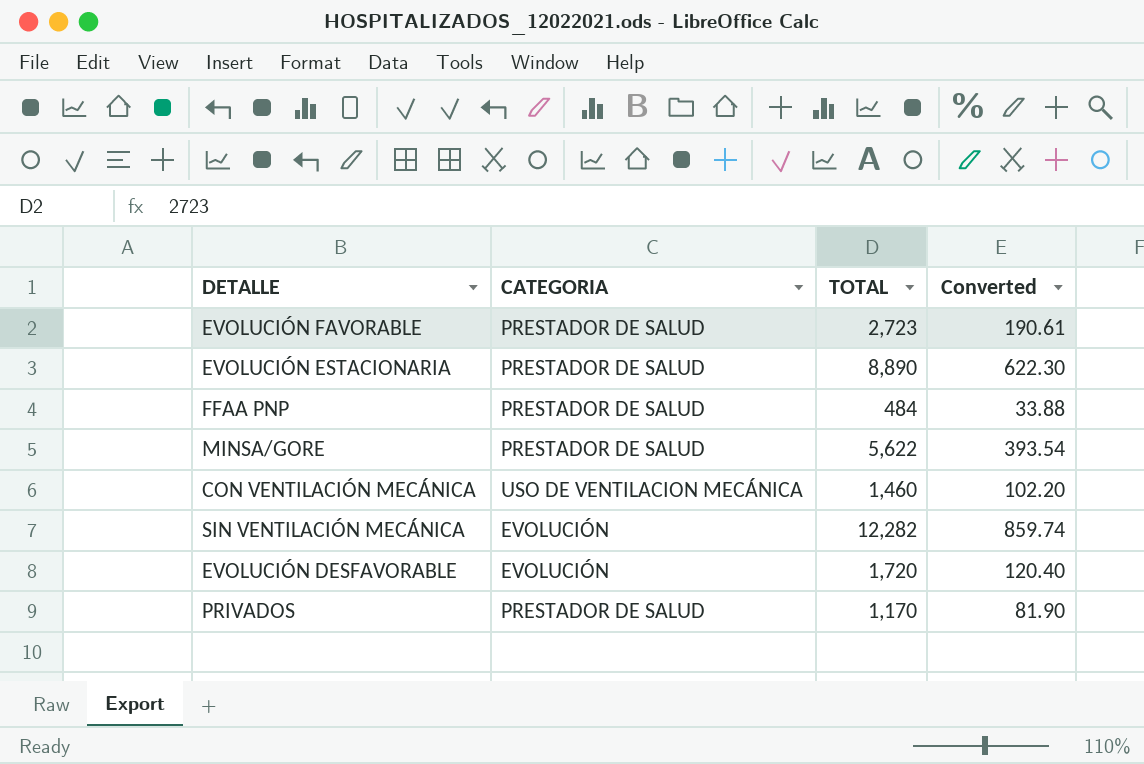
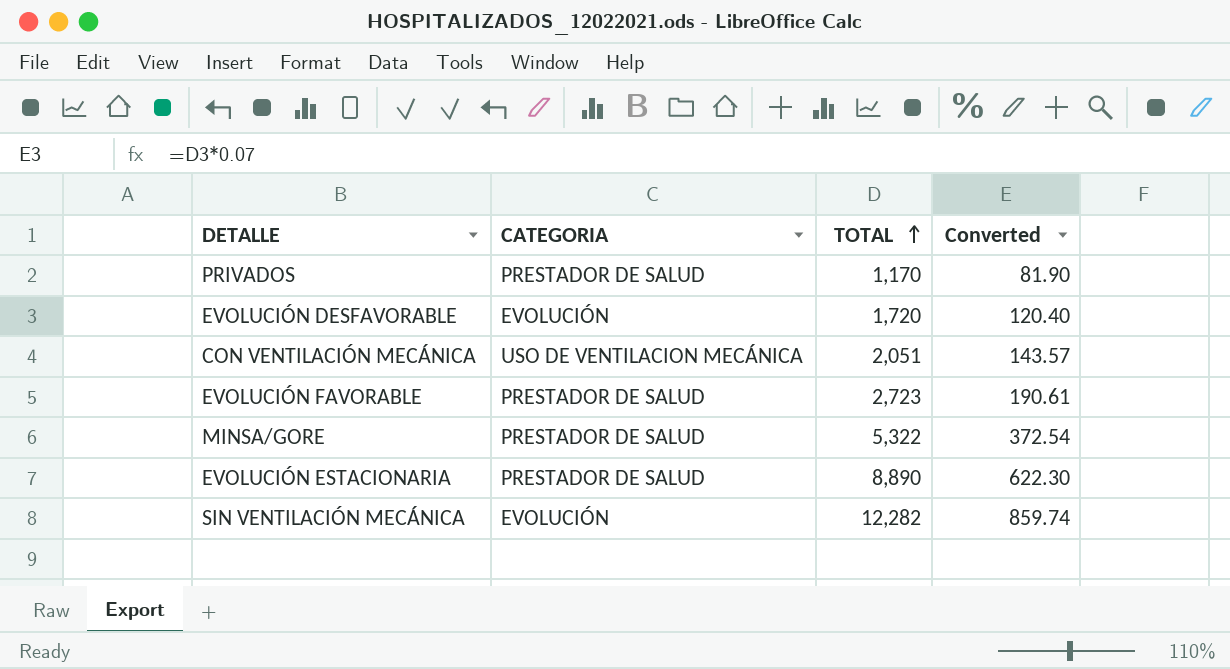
row order: none -> TOTAL ascending
row FFAA PNP: PRESTADOR DE SALUD | 484 | 33.88 -> none
CON VENTILACIÓN MECÁNICA | TOTAL: 1,460 -> 2,051
CON VENTILACIÓN MECÁNICA | Converted: 102.20 -> 143.57
MINSA/GORE | TOTAL: 5,622 -> 5,322
MINSA/GORE | Converted: 393.54 -> 372.54

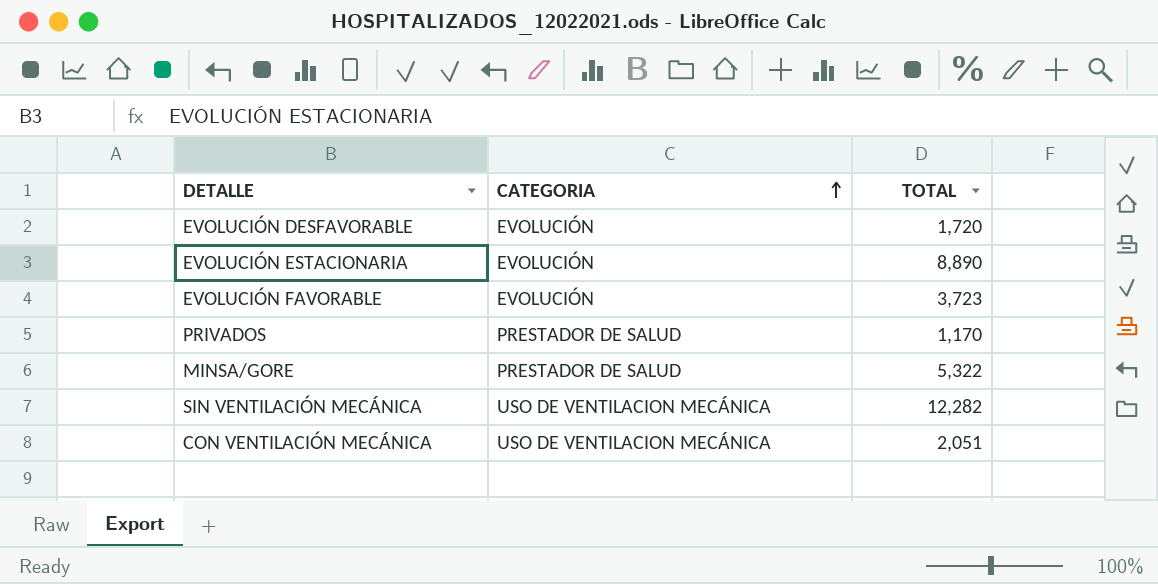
row order: TOTAL ascending -> CATEGORIA ascending
column Converted | formula: [TOTAL] * 0.07 -> none
EVOLUCIÓN ESTACIONARIA | CATEGORIA: PRESTADOR DE SALUD -> EVOLUCIÓN
EVOLUCIÓN FAVORABLE | CATEGORIA: PRESTADOR DE SALUD -> EVOLUCIÓN
EVOLUCIÓN FAVORABLE | TOTAL: 2,723 -> 3,723
SIN VENTILACIÓN MECÁNICA | CATEGORIA: EVOLUCIÓN -> USO DE VENTILACION MECÁNICA

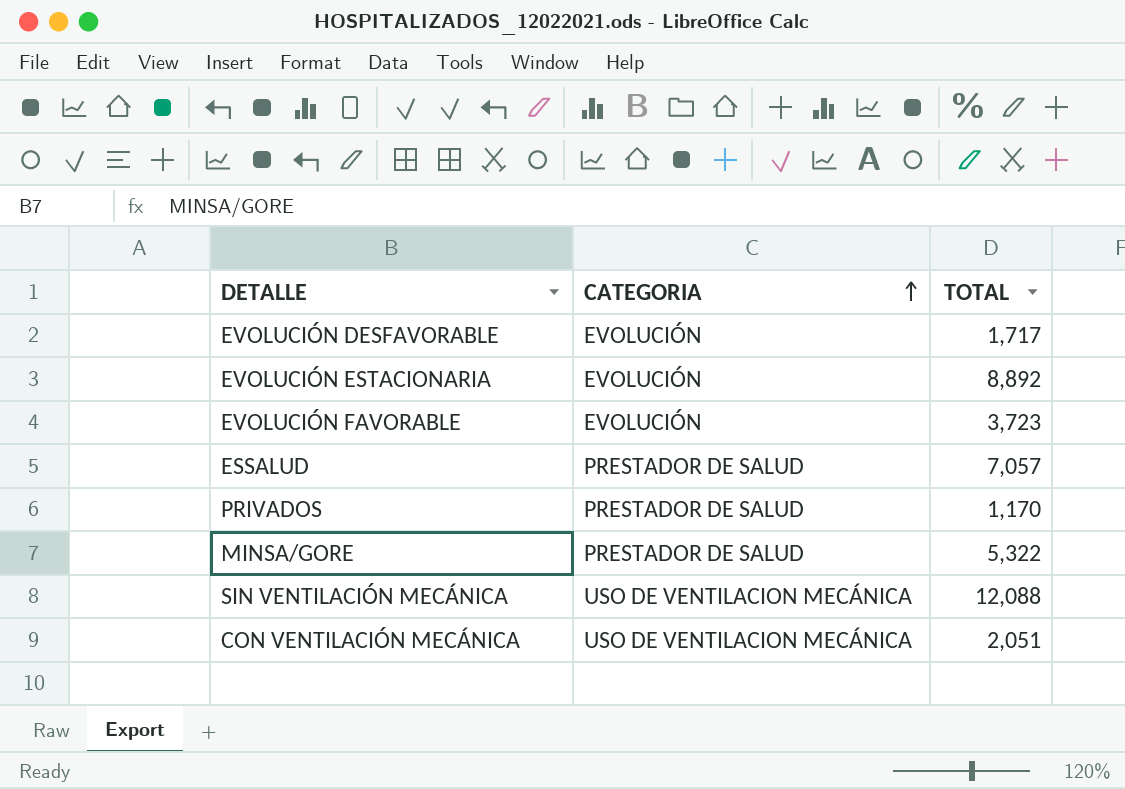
EVOLUCIÓN DESFAVORABLE | TOTAL: 1,720 -> 1,717
EVOLUCIÓN ESTACIONARIA | TOTAL: 8,890 -> 8,892
row ESSALUD: none -> PRESTADOR DE SALUD | 7,057
SIN VENTILACIÓN MECÁNICA | TOTAL: 12,282 -> 12,088

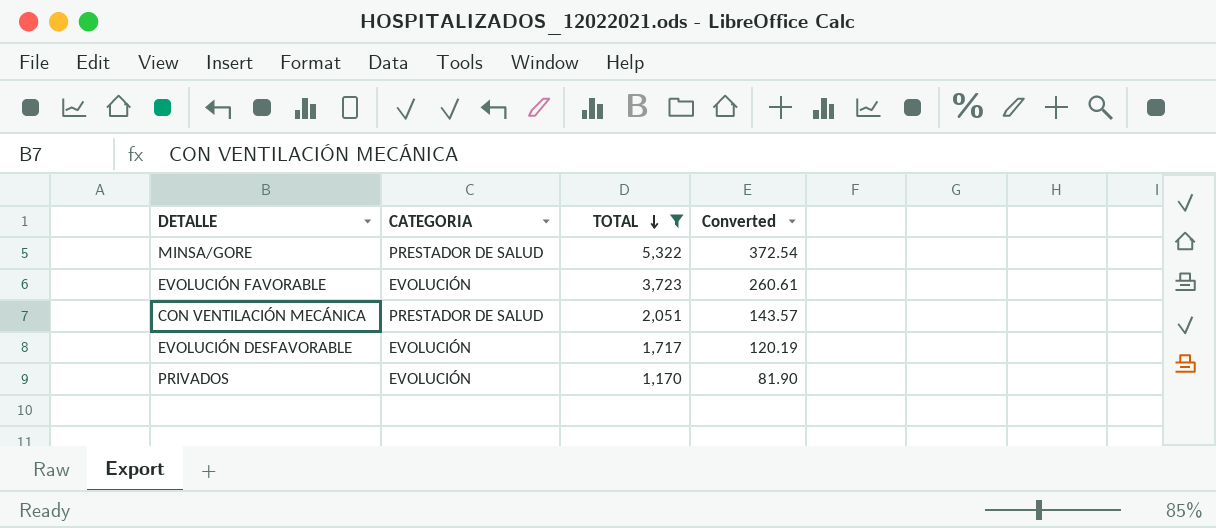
filter: none -> TOTAL <= 5,322
row order: CATEGORIA ascending -> TOTAL descending
column Converted | formula: none -> [TOTAL] * 0.07
CON VENTILACIÓN MECÁNICA | CATEGORIA: USO DE VENTILACION MECÁNICA -> PRESTADOR DE SALUD
PRIVADOS | CATEGORIA: PRESTADOR DE SALUD -> EVOLUCIÓN

